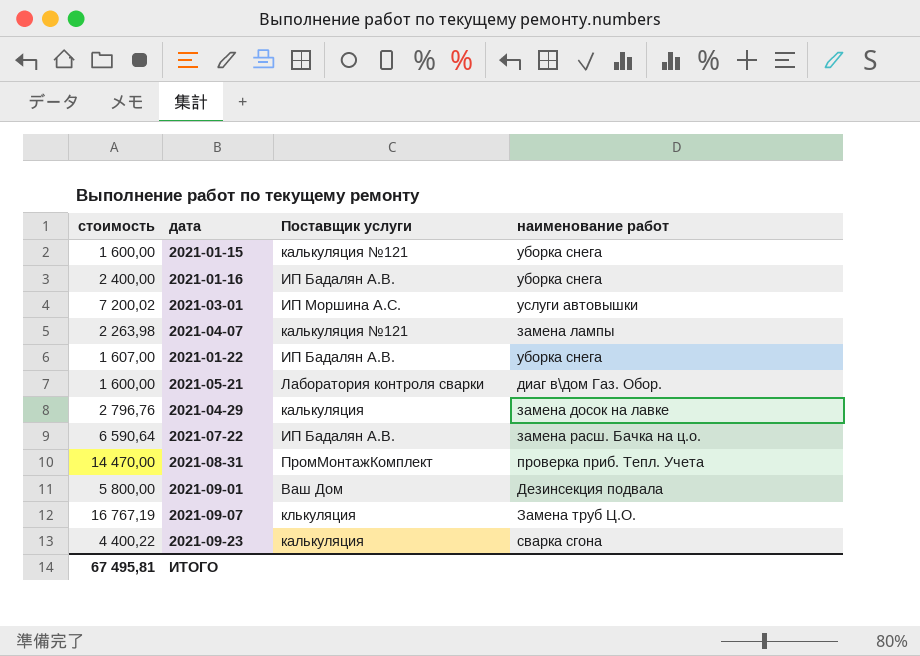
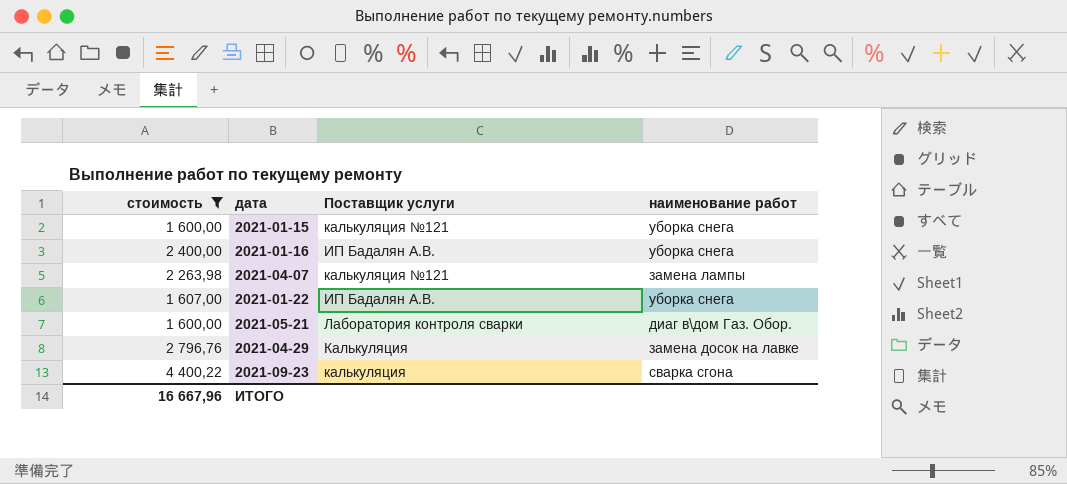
filter: none -> стоимость <= 4 400,22
2021-04-29 | Поставщик услуги: калькуляция -> Калькуляция
ИТОГО | стоимость: 67 495,81 -> 16 667,96

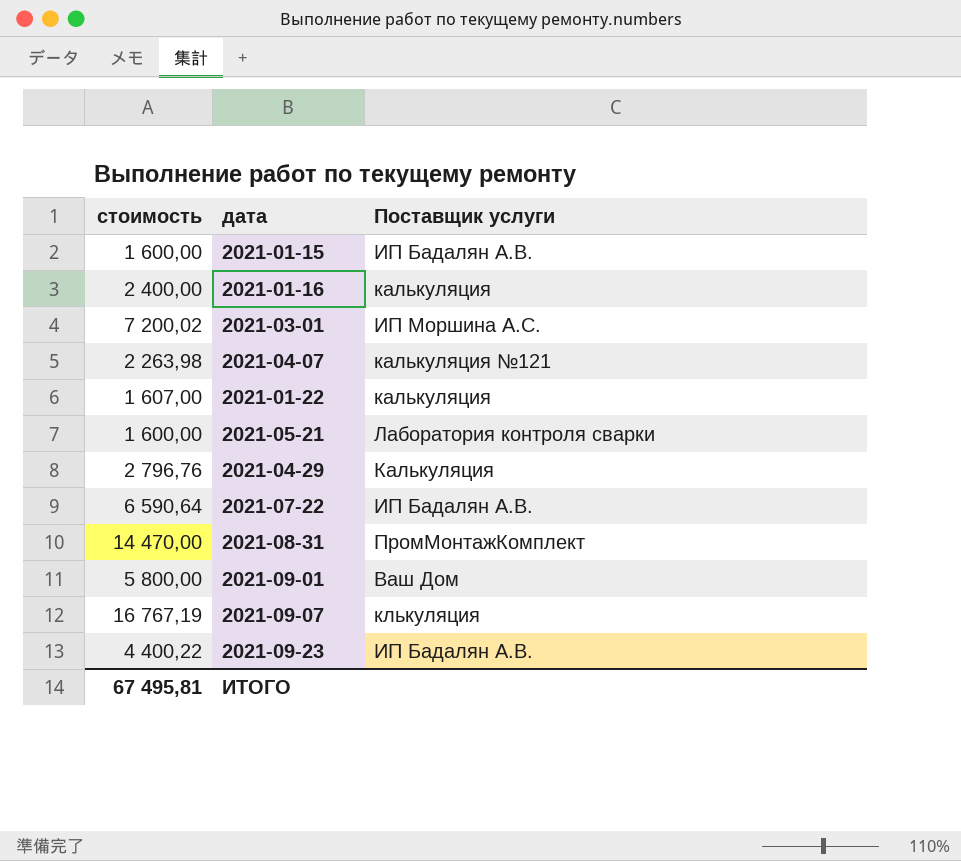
filter: стоимость <= 4 400,22 -> none
column наименование работ | position: 4 -> none
2021-01-15 | Поставщик услуги: калькуляция №121 -> ИП Бадалян А.В.
2021-01-16 | Поставщик услуги: ИП Бадалян А.В. -> калькуляция
2021-01-22 | Поставщик услуги: ИП Бадалян А.В. -> калькуляция
2021-09-23 | Поставщик услуги: калькуляция -> ИП Бадалян А.В.
ИТОГО | стоимость: 16 667,96 -> 67 495,81

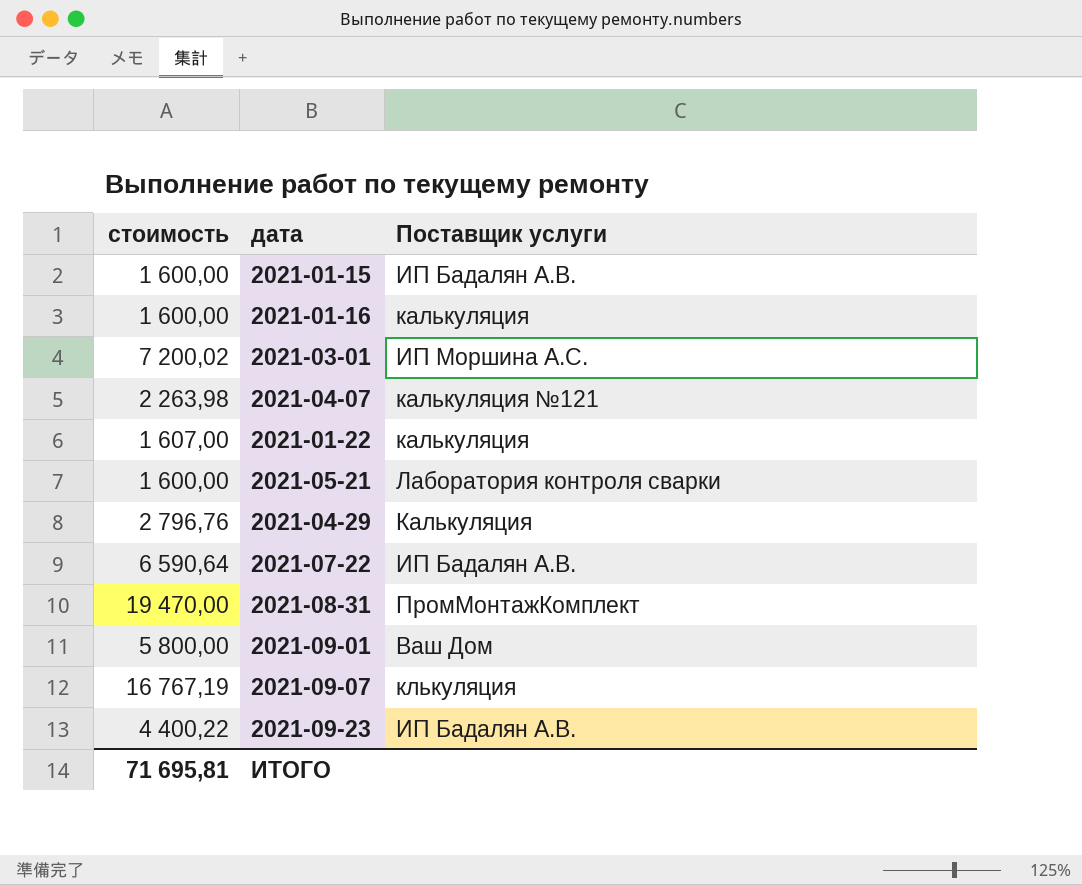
2021-01-16 | стоимость: 2 400,00 -> 1 600,00
2021-08-31 | стоимость: 14 470,00 -> 19 470,00
ИТОГО | стоимость: 67 495,81 -> 71 695,81

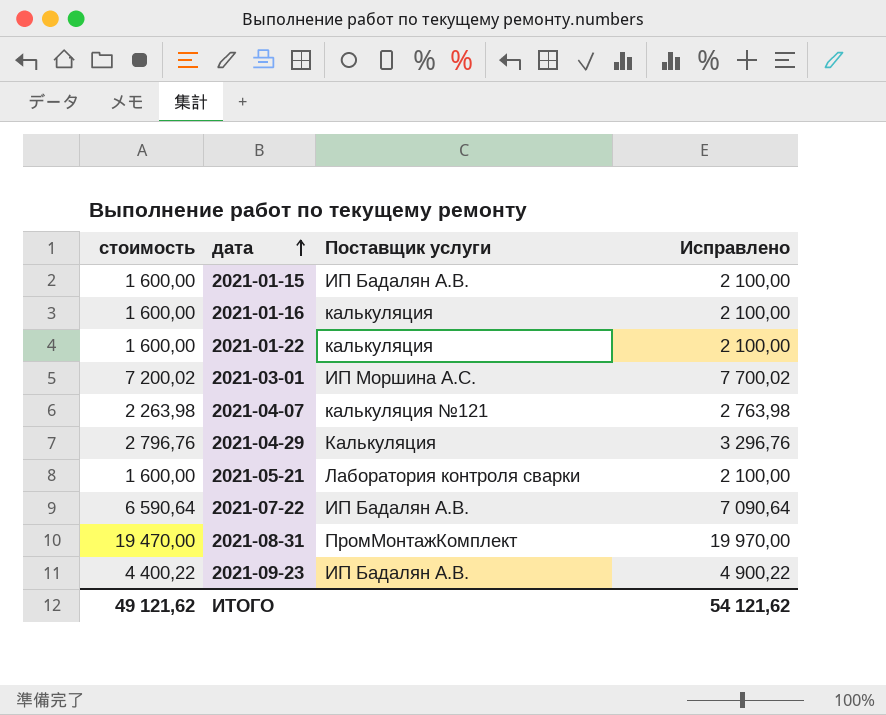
row order: none -> дата ascending
column Исправлено | formula: none -> [стоимость] + 500
row 2021-09-01: 5 800,00 | Ваш Дом -> none
row 2021-09-07: 16 767,19 | клькуляция -> none
2021-01-22 | стоимость: 1 607,00 -> 1 600,00
ИТОГО | стоимость: 71 695,81 -> 49 121,62

